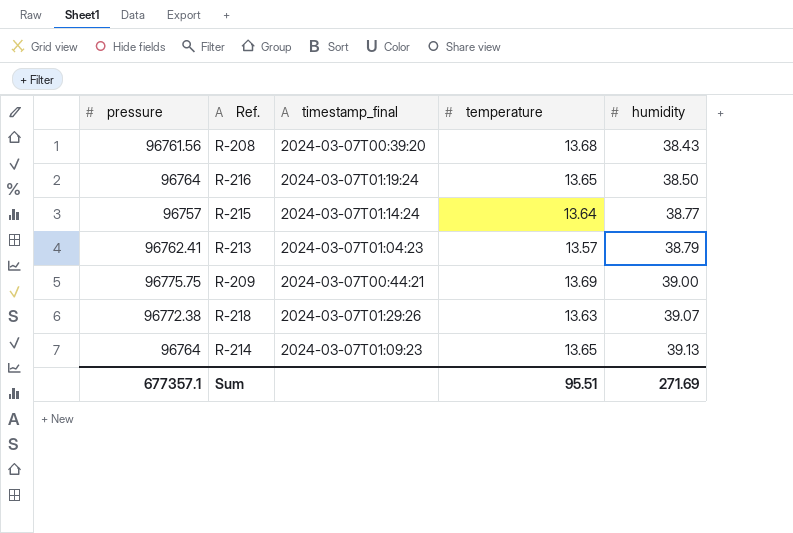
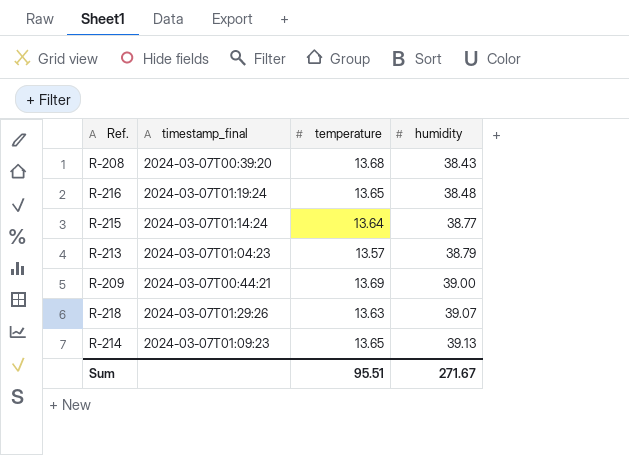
column pressure | position: 1 -> none
R-216 | humidity: 38.50 -> 38.48
Sum | humidity: 271.69 -> 271.67

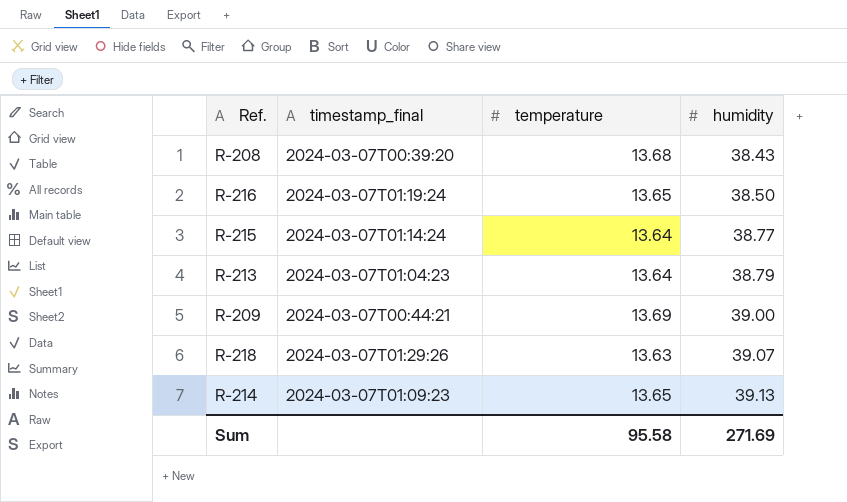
R-216 | humidity: 38.48 -> 38.50
R-213 | temperature: 13.57 -> 13.64
Sum | temperature: 95.51 -> 95.58
Sum | humidity: 271.67 -> 271.69

